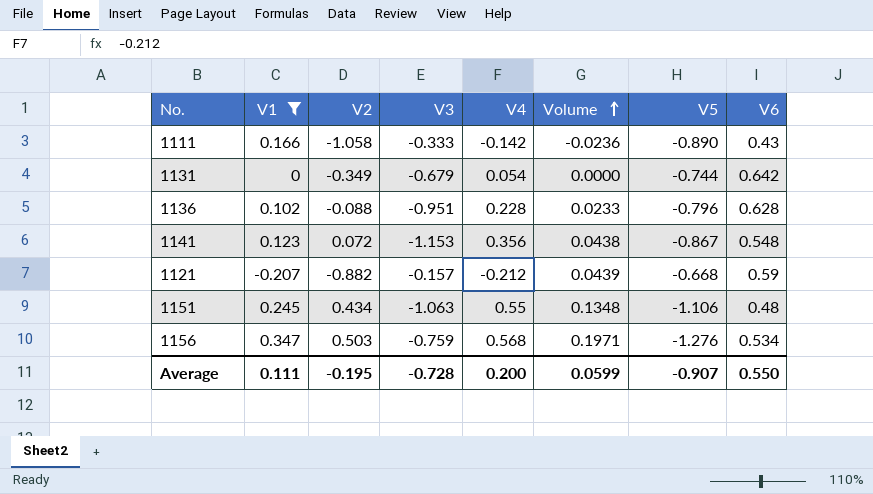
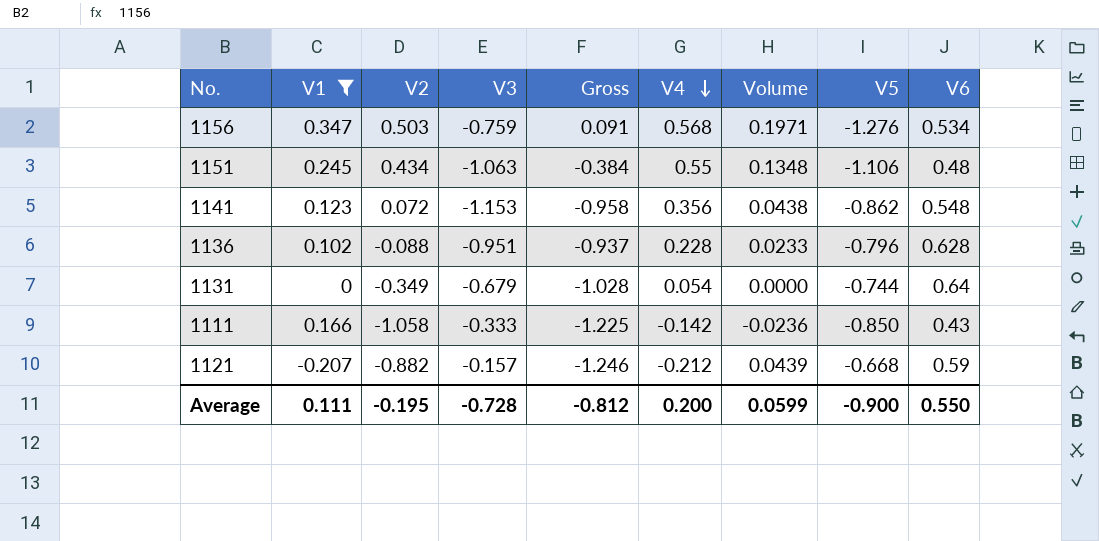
row order: Volume ascending -> V4 descending
column Gross | formula: none -> [V1] + [V2] + [V3]
1141 | V5: -0.867 -> -0.862
1131 | V6: 0.642 -> 0.64
1111 | V5: -0.890 -> -0.850
Average | V5: -0.907 -> -0.900

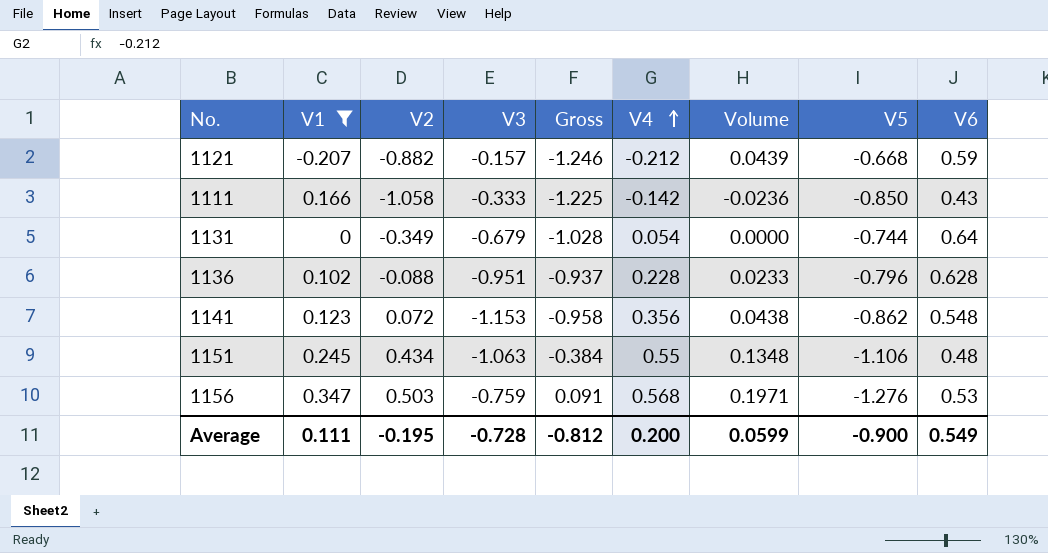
row order: V4 descending -> V4 ascending
1156 | V6: 0.534 -> 0.53
Average | V6: 0.550 -> 0.549

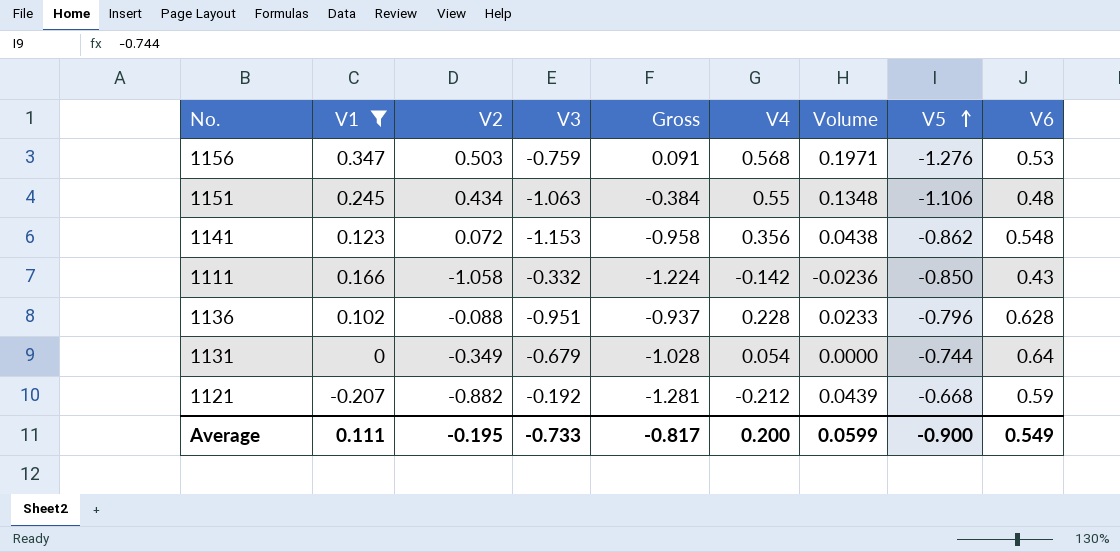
row order: V4 ascending -> V5 ascending
1111 | V3: -0.333 -> -0.332
1111 | Gross: -1.225 -> -1.224
1121 | V3: -0.157 -> -0.192
1121 | Gross: -1.246 -> -1.281
Average | V3: -0.728 -> -0.733
Average | Gross: -0.812 -> -0.817

